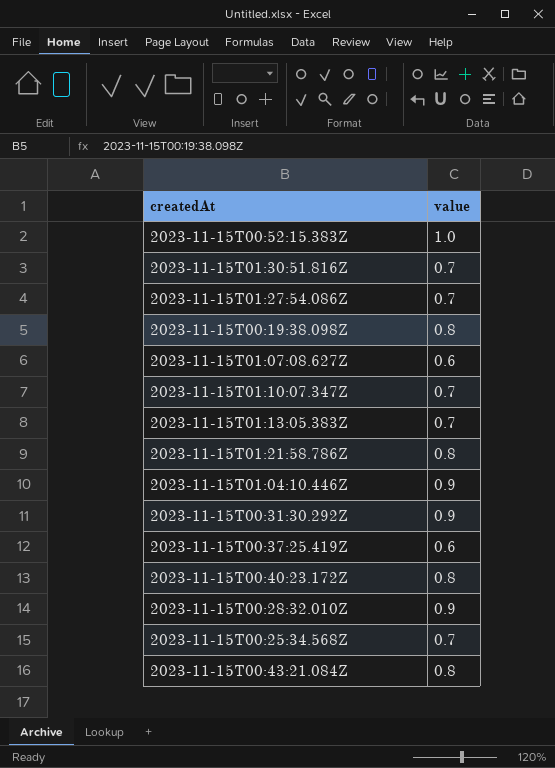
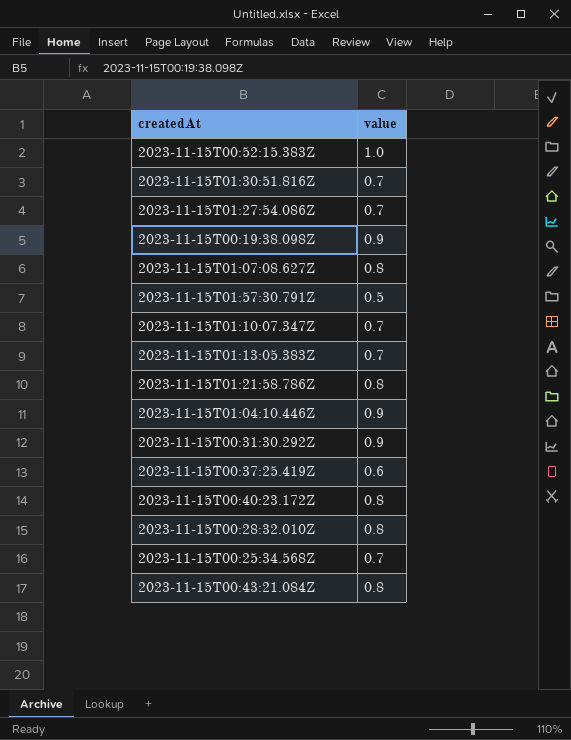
2023-11-15T00:19:38.098Z | value: 0.8 -> 0.9
2023-11-15T01:07:08.627Z | value: 0.6 -> 0.8
row 2023-11-15T01:57:30.791Z: none -> 0.5
2023-11-15T00:28:32.010Z | value: 0.9 -> 0.8

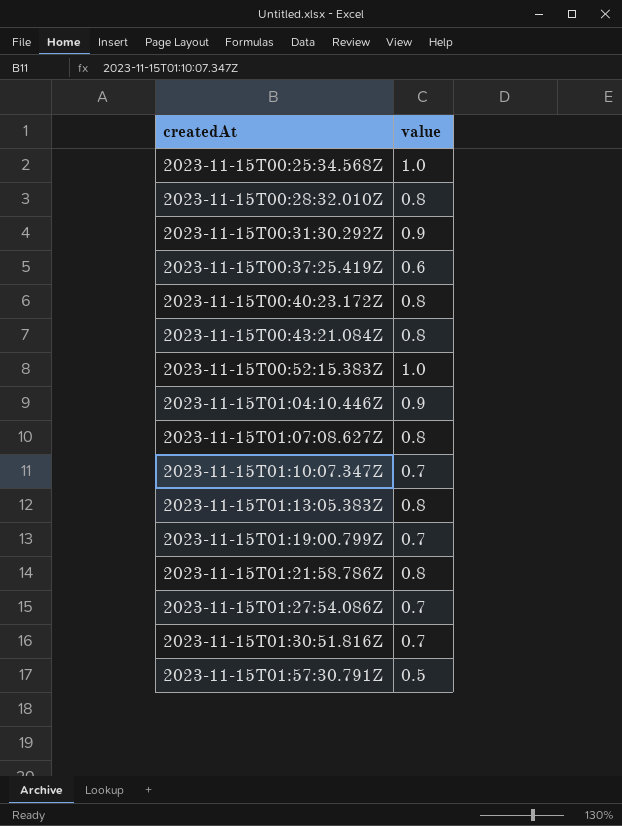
row order: none -> createdAt ascending
row 2023-11-15T00:19:38.098Z: 0.9 -> none
2023-11-15T00:25:34.568Z | value: 0.7 -> 1.0
2023-11-15T01:13:05.383Z | value: 0.7 -> 0.8
row 2023-11-15T01:19:00.799Z: none -> 0.7

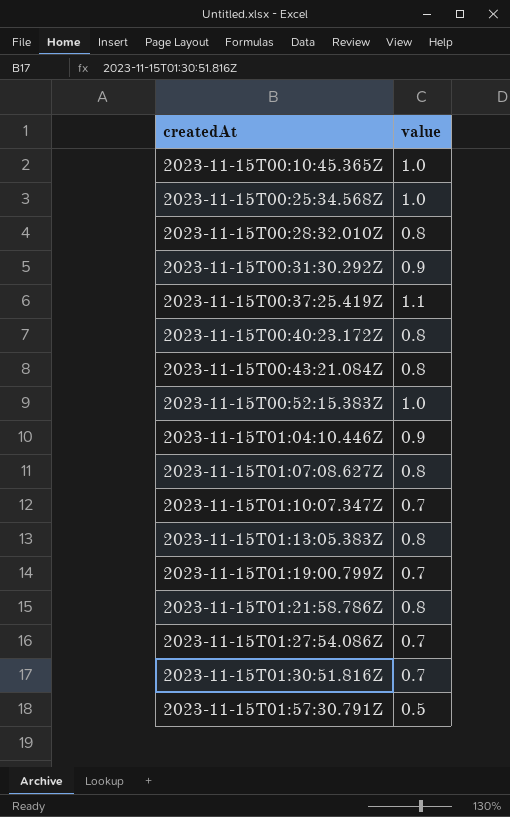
row 2023-11-15T00:10:45.365Z: none -> 1.0
2023-11-15T00:37:25.419Z | value: 0.6 -> 1.1

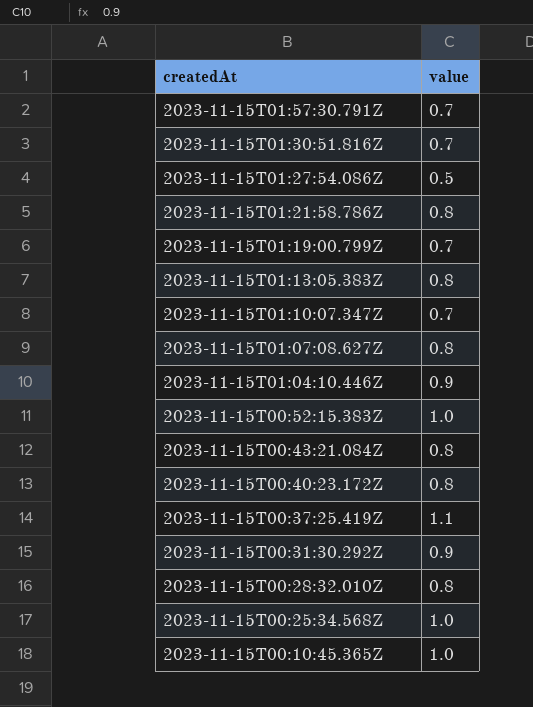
row order: createdAt ascending -> createdAt descending
2023-11-15T01:57:30.791Z | value: 0.5 -> 0.7
2023-11-15T01:27:54.086Z | value: 0.7 -> 0.5

